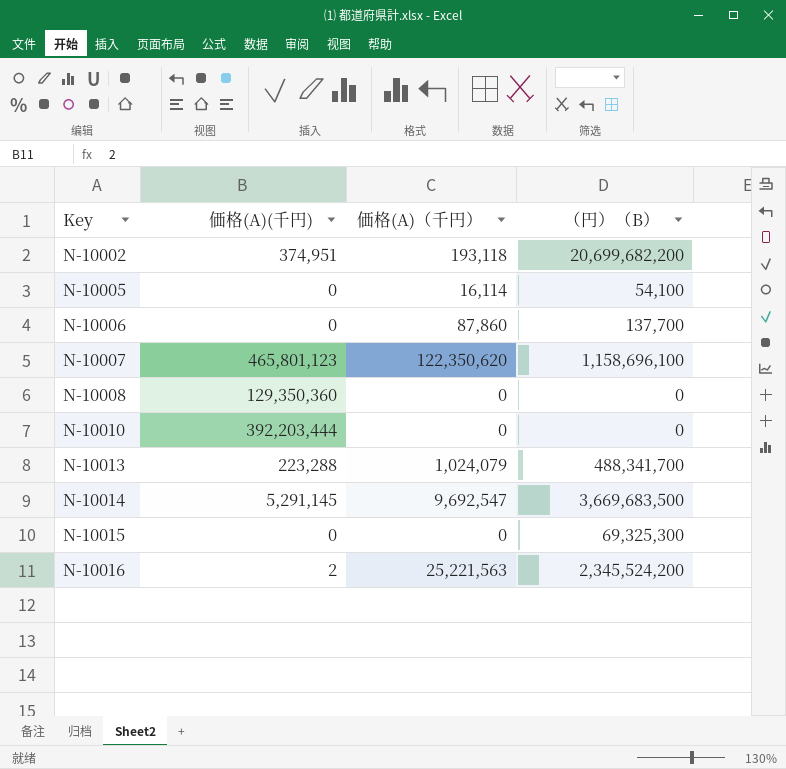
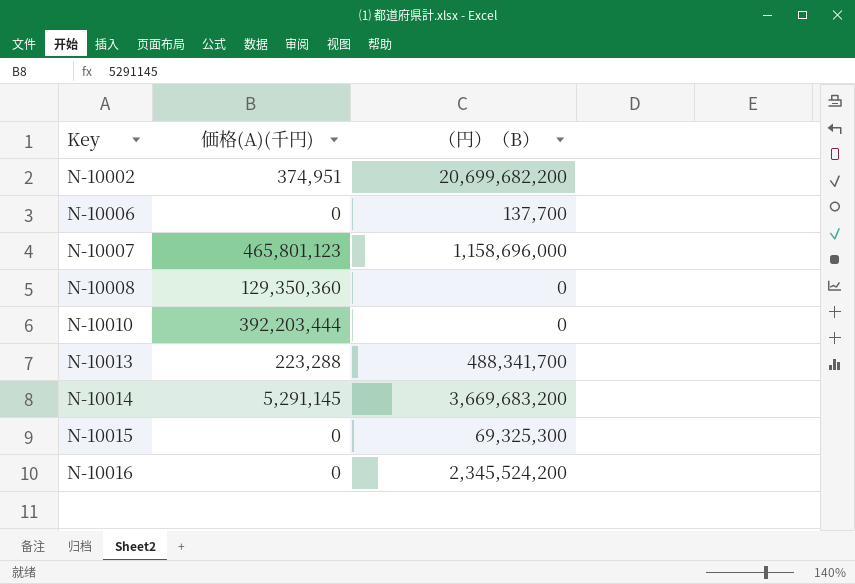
column 価格(A)（千円） | position: 3 -> none
row N-10005: 0 | 16,114 | 54,100 -> none
N-10007 | （円）（B）: 1,158,696,100 -> 1,158,696,000
N-10014 | （円）（B）: 3,669,683,500 -> 3,669,683,200
N-10016 | 価格(A)(千円): 2 -> 0

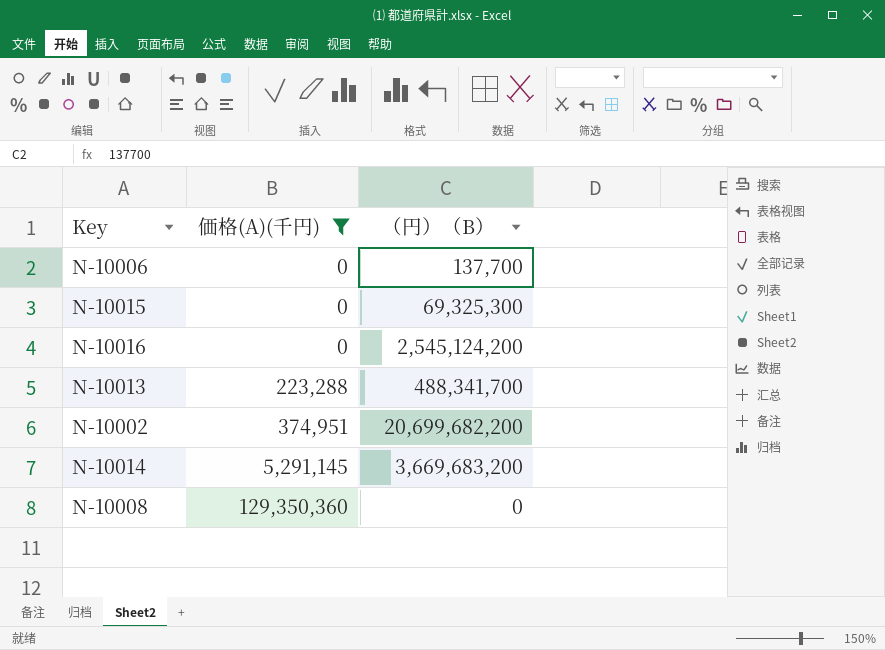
filter: none -> 価格(A)(千円) <= 129,350,360
row order: Key ascending -> 価格(A)(千円) ascending
N-10016 | （円）（B）: 2,345,524,200 -> 2,545,124,200

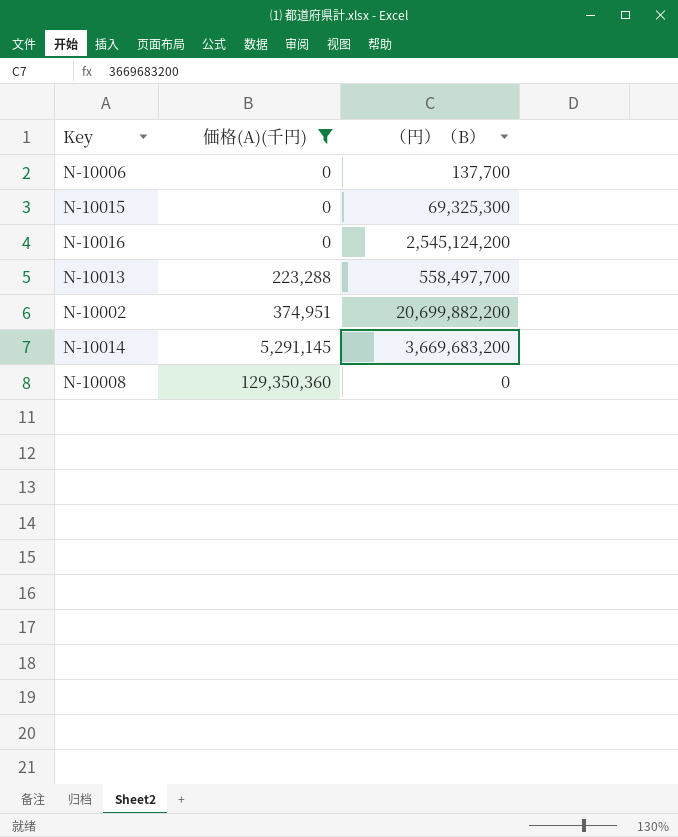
N-10013 | （円）（B）: 488,341,700 -> 558,497,700
N-10002 | （円）（B）: 20,699,682,200 -> 20,699,882,200

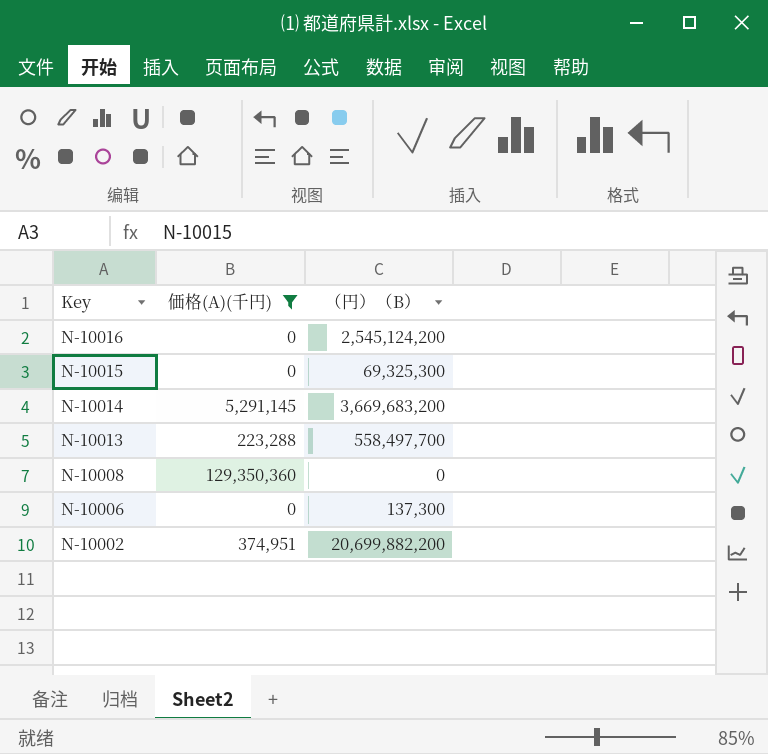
row order: 価格(A)(千円) ascending -> Key descending
N-10006 | （円）（B）: 137,700 -> 137,300

